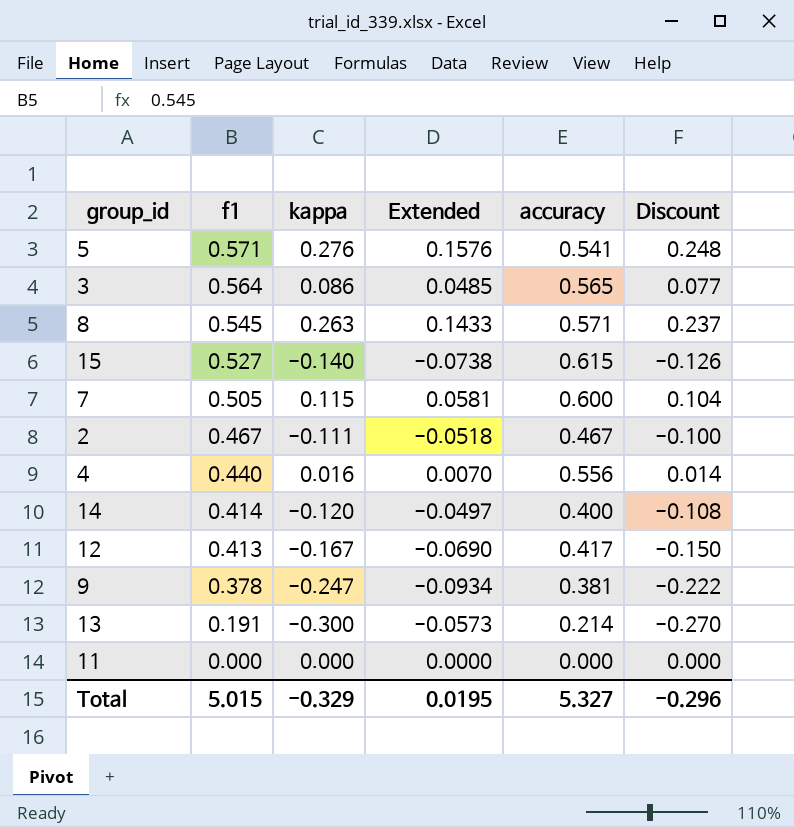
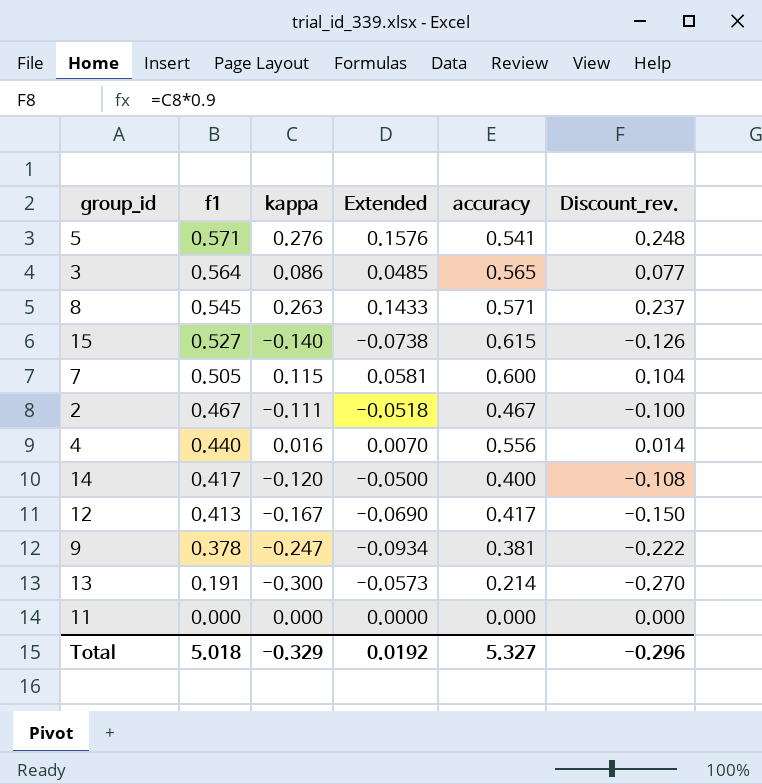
column name: Discount -> Discount_rev.
14 | f1: 0.414 -> 0.417
14 | Extended: -0.0497 -> -0.0500
Total | f1: 5.015 -> 5.018
Total | Extended: 0.0195 -> 0.0192

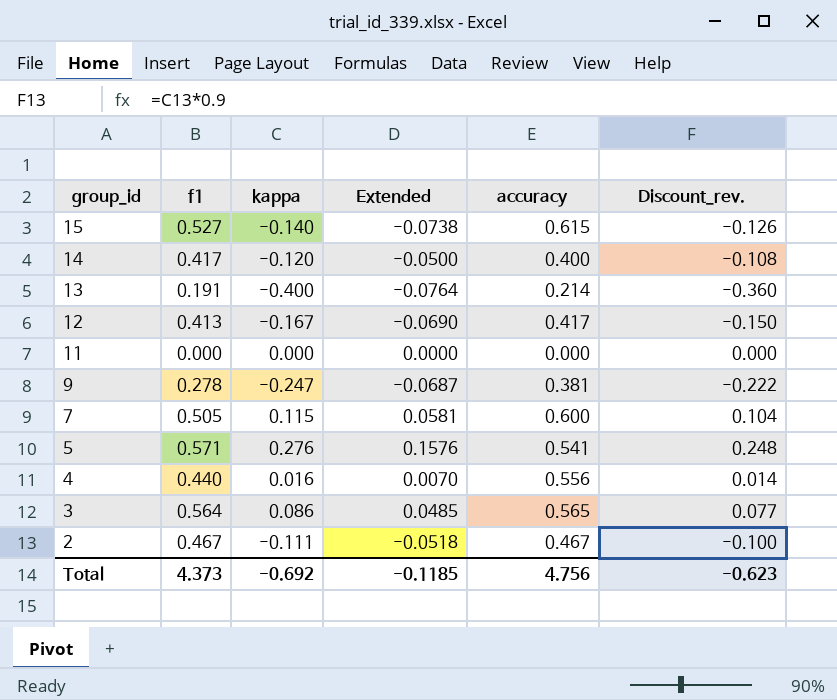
row order: f1 descending -> group_id descending
row 8: 0.545 | 0.263 | 0.1433 | 0.571 | 0.237 -> none
13 | kappa: -0.300 -> -0.400
13 | Extended: -0.0573 -> -0.0764
13 | Discount_rev.: -0.270 -> -0.360
9 | f1: 0.378 -> 0.278
9 | Extended: -0.0934 -> -0.0687
Total | f1: 5.018 -> 4.373
Total | kappa: -0.329 -> -0.692
Total | Extended: 0.0192 -> -0.1185
Total | accuracy: 5.327 -> 4.756
Total | Discount_rev.: -0.296 -> -0.623

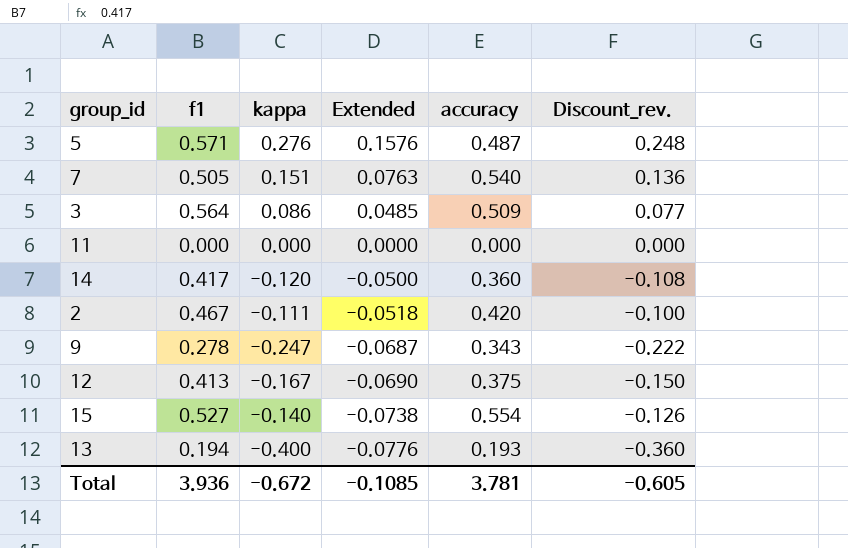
row order: group_id descending -> Extended descending
row 4: 0.440 | 0.016 | 0.0070 | 0.556 | 0.014 -> none
5 | accuracy: 0.541 -> 0.487
7 | kappa: 0.115 -> 0.151
7 | Extended: 0.0581 -> 0.0763
7 | accuracy: 0.600 -> 0.540
7 | Discount_rev.: 0.104 -> 0.136
3 | accuracy: 0.565 -> 0.509
14 | accuracy: 0.400 -> 0.360
2 | accuracy: 0.467 -> 0.420
9 | accuracy: 0.381 -> 0.343
12 | accuracy: 0.417 -> 0.375
15 | accuracy: 0.615 -> 0.554
13 | f1: 0.191 -> 0.194
13 | Extended: -0.0764 -> -0.0776
13 | accuracy: 0.214 -> 0.193
Total | f1: 4.373 -> 3.936
Total | kappa: -0.692 -> -0.672
Total | Extended: -0.1185 -> -0.1085
Total | accuracy: 4.756 -> 3.781
Total | Discount_rev.: -0.623 -> -0.605

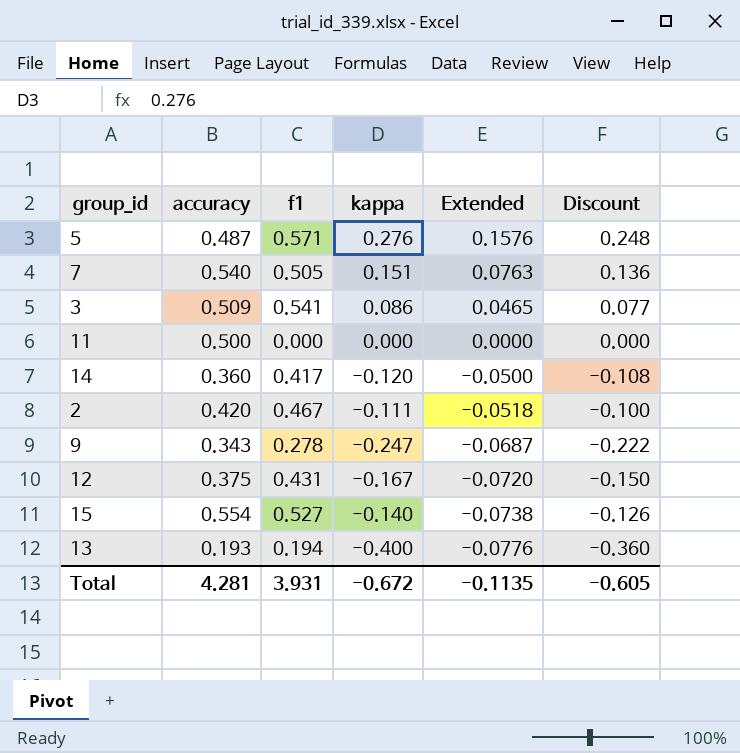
column accuracy | position: 5 -> 2
column name: Discount_rev. -> Discount
3 | f1: 0.564 -> 0.541
3 | Extended: 0.0485 -> 0.0465
11 | accuracy: 0.000 -> 0.500
12 | f1: 0.413 -> 0.431
12 | Extended: -0.0690 -> -0.0720
Total | accuracy: 3.781 -> 4.281
Total | f1: 3.936 -> 3.931
Total | Extended: -0.1085 -> -0.1135

